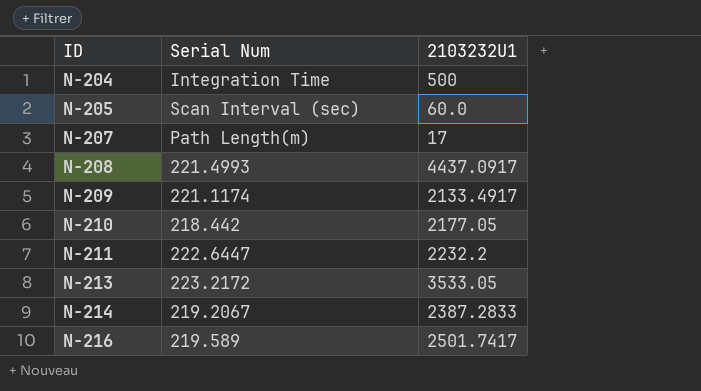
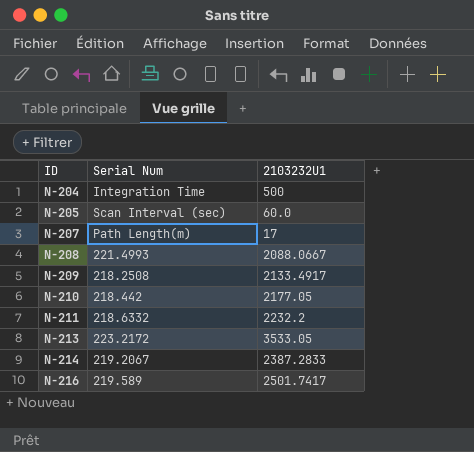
N-208 | 2103232U1: 4437.0917 -> 2088.0667
N-209 | Serial Num: 221.1174 -> 218.2508
N-211 | Serial Num: 222.6447 -> 218.6332

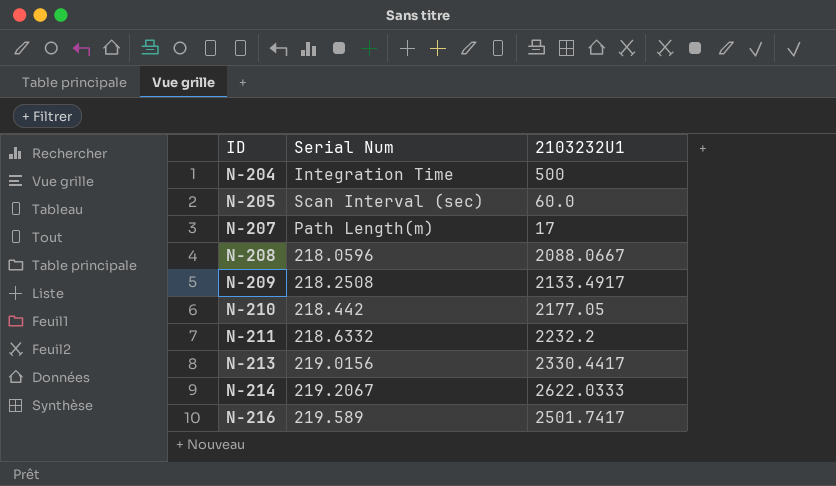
N-208 | Serial Num: 221.4993 -> 218.0596
N-213 | Serial Num: 223.2172 -> 219.0156
N-213 | 2103232U1: 3533.05 -> 2330.4417
N-214 | 2103232U1: 2387.2833 -> 2622.0333

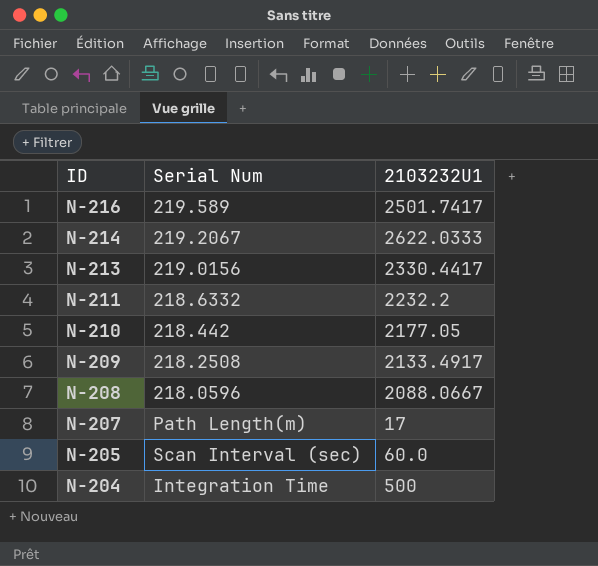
row order: ID ascending -> ID descending

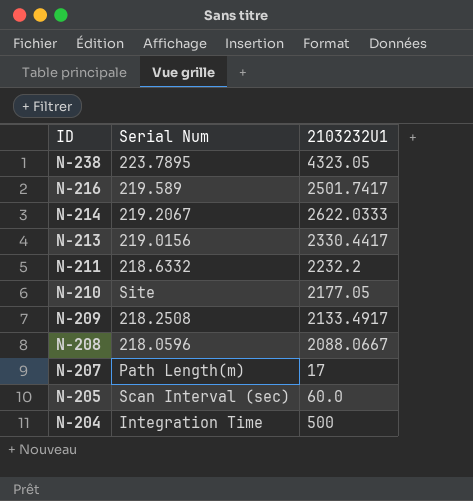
row N-238: none -> 223.7895 | 4323.05
N-210 | Serial Num: 218.442 -> Site

